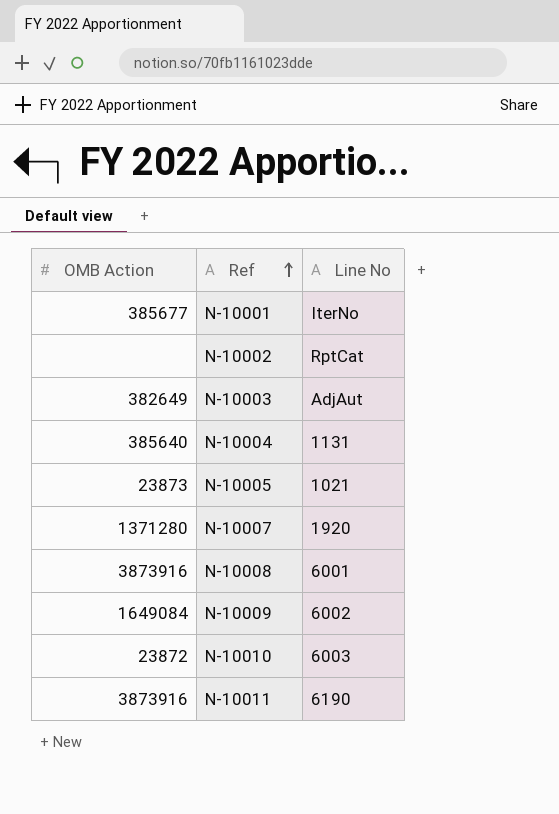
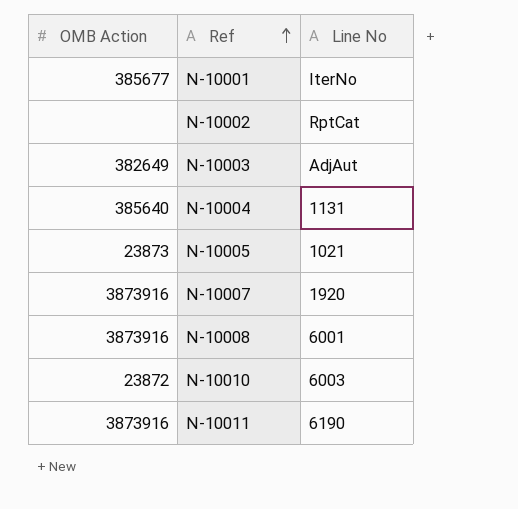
row N-10009: 1649084 | 6002 -> none
N-10007 | OMB Action: 1371280 -> 3873916

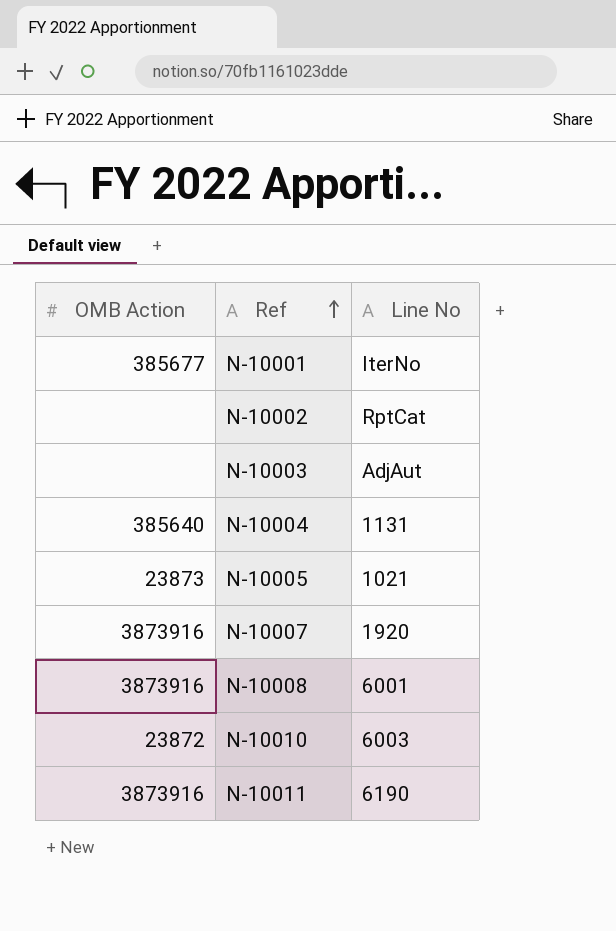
N-10003 | OMB Action: 382649 -> none

